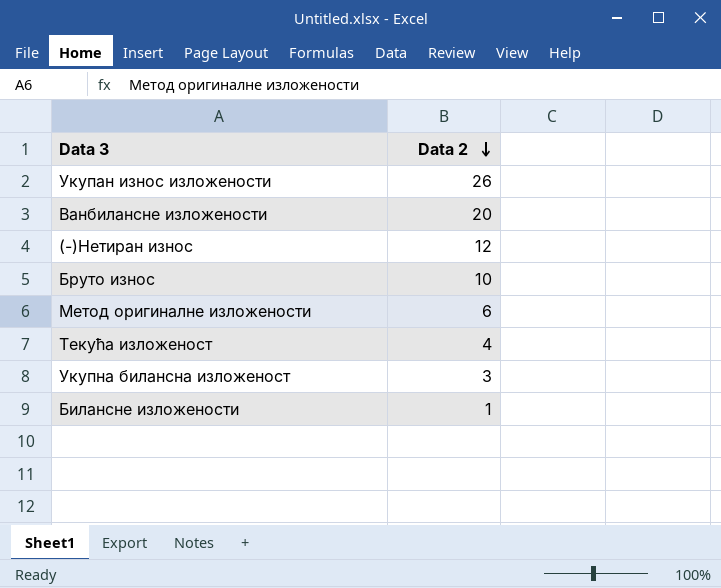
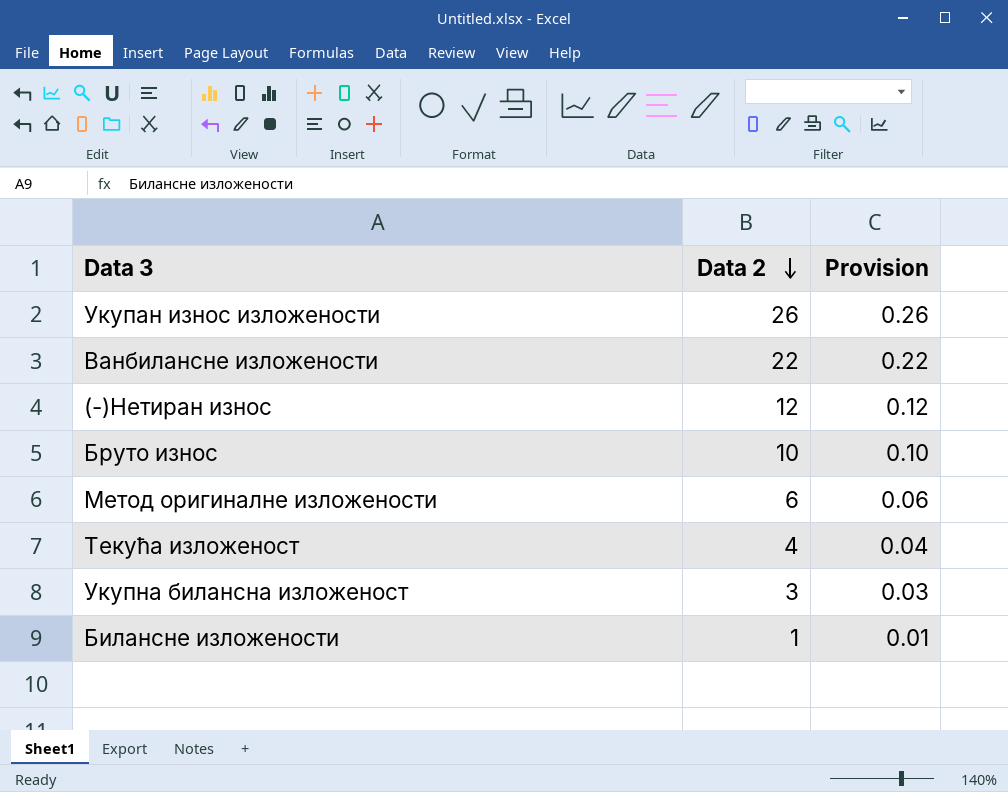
column Provision | formula: none -> [Data 2] * 0.01
Ванбилансне изложености | Data 2: 20 -> 22

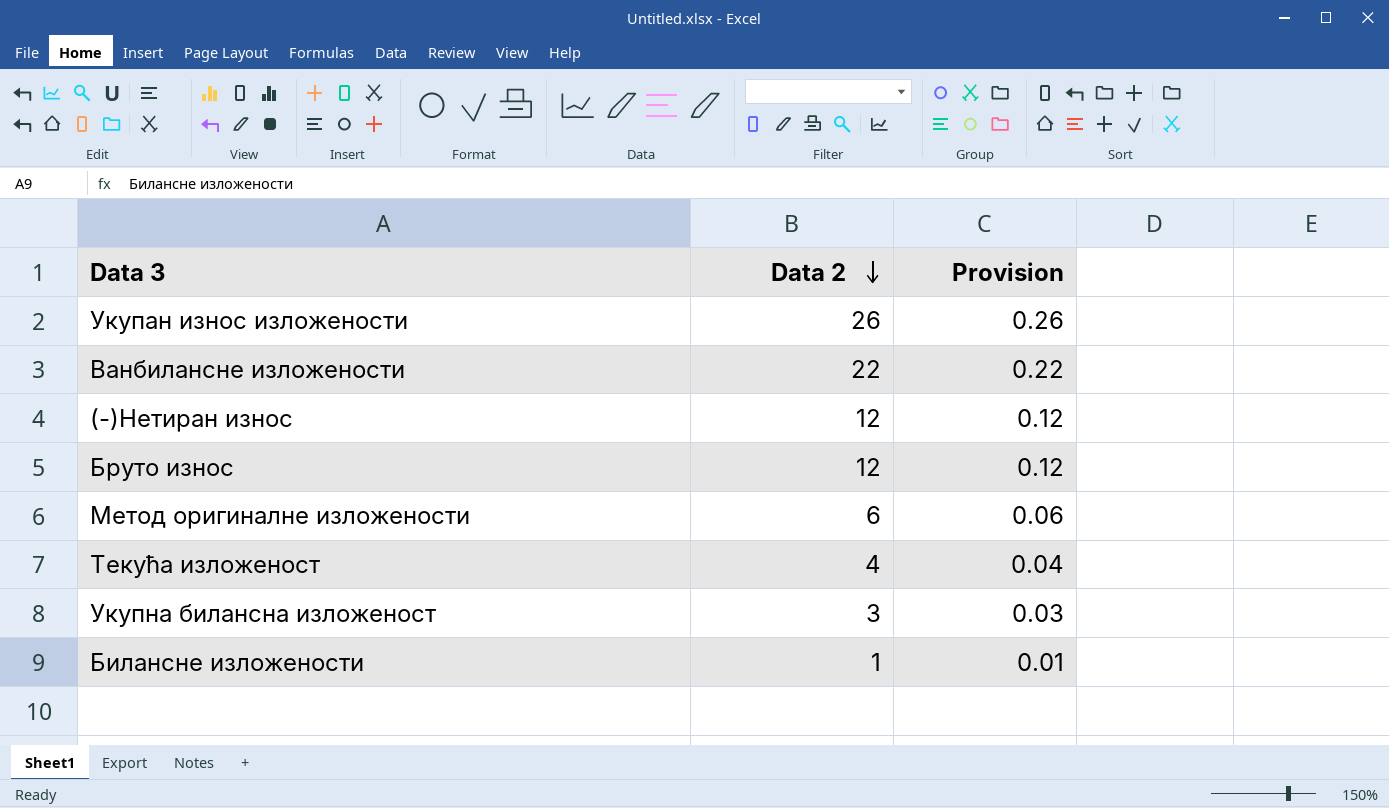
Бруто износ | Data 2: 10 -> 12
Бруто износ | Provision: 0.10 -> 0.12

